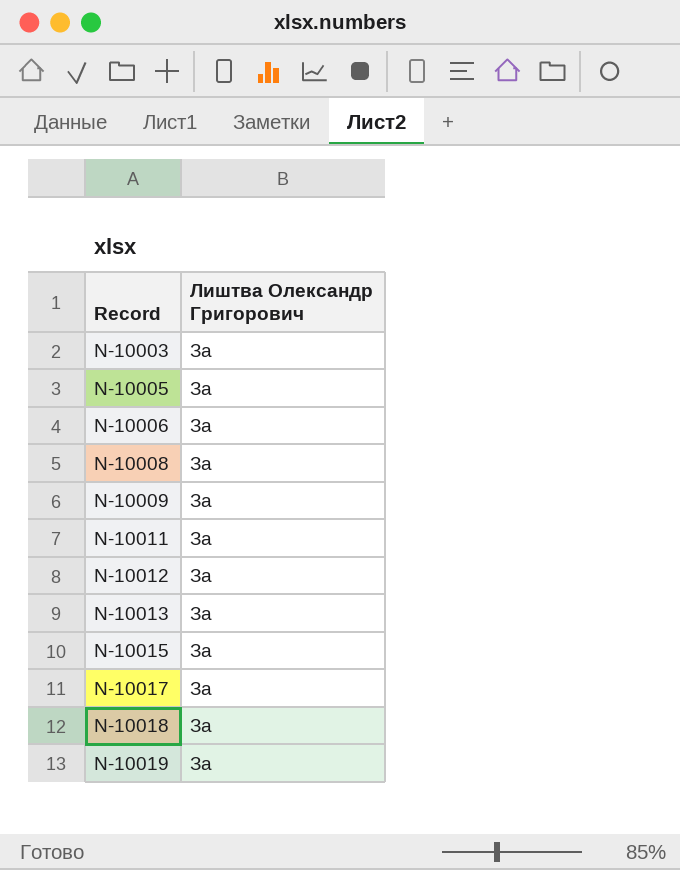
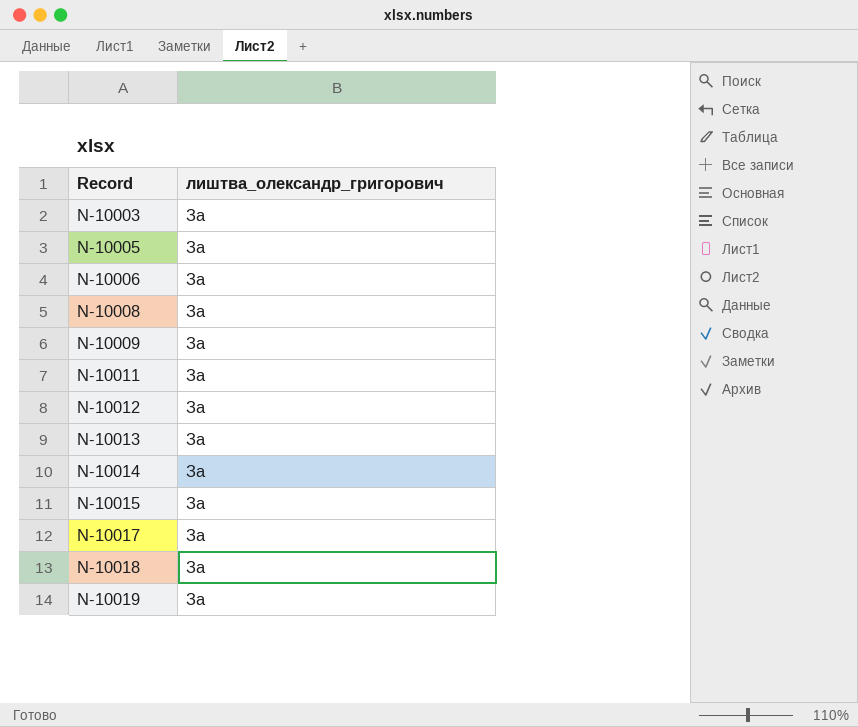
column name: Лиштва Олександр Григорович -> лиштва_олександр_григорович
row N-10014: none -> За

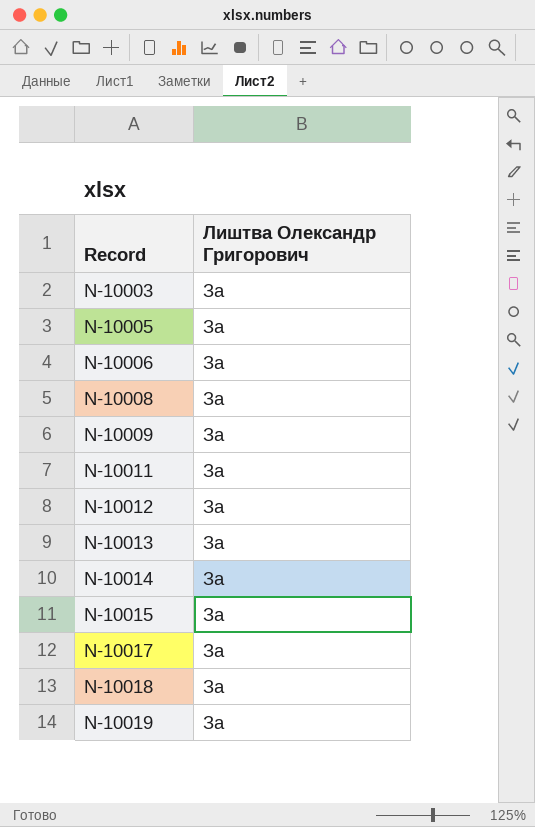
column name: лиштва_олександр_григорович -> Лиштва Олександр Григорович

